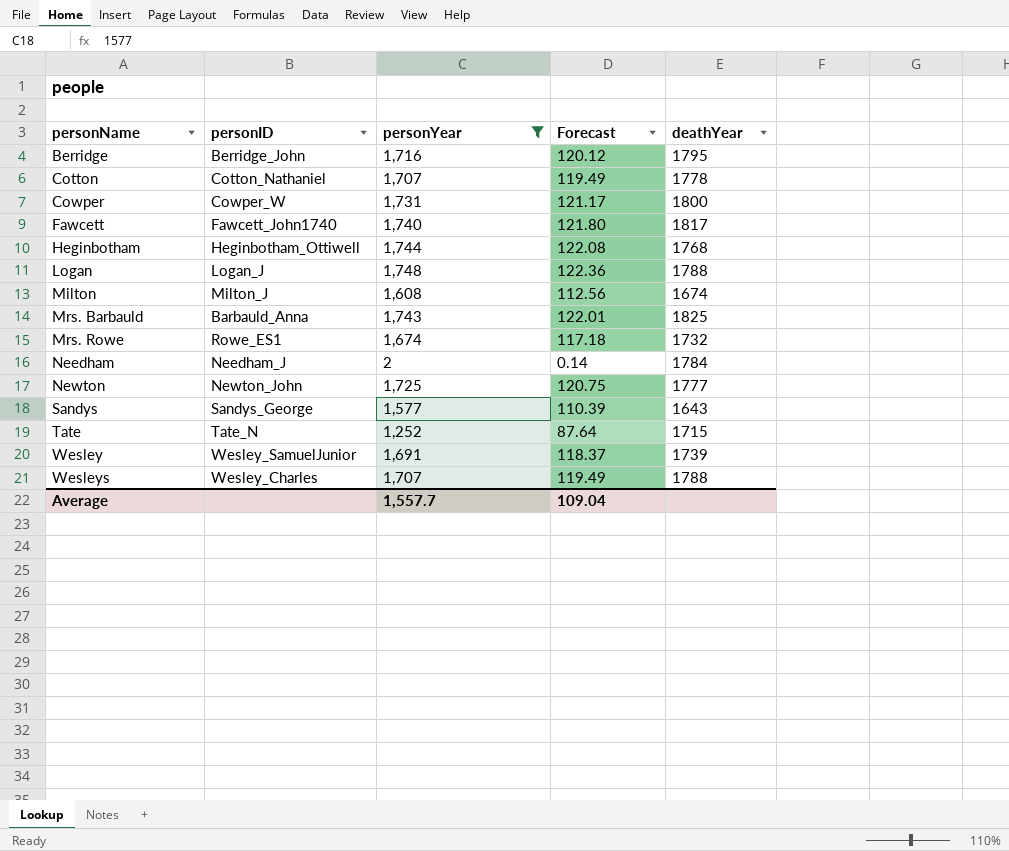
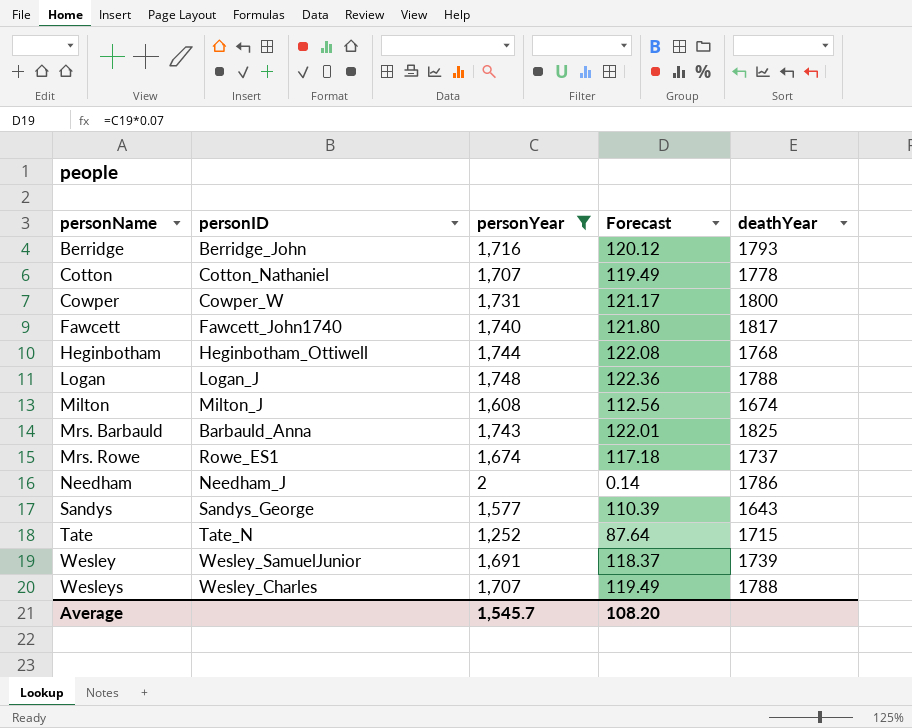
row Newton: Newton_John | 1,725 | 120.75 | 1777 -> none
Berridge | deathYear: 1795 -> 1793
Mrs. Rowe | deathYear: 1732 -> 1737
Needham | deathYear: 1784 -> 1786
Average | personYear: 1,557.7 -> 1,545.7
Average | Forecast: 109.04 -> 108.20

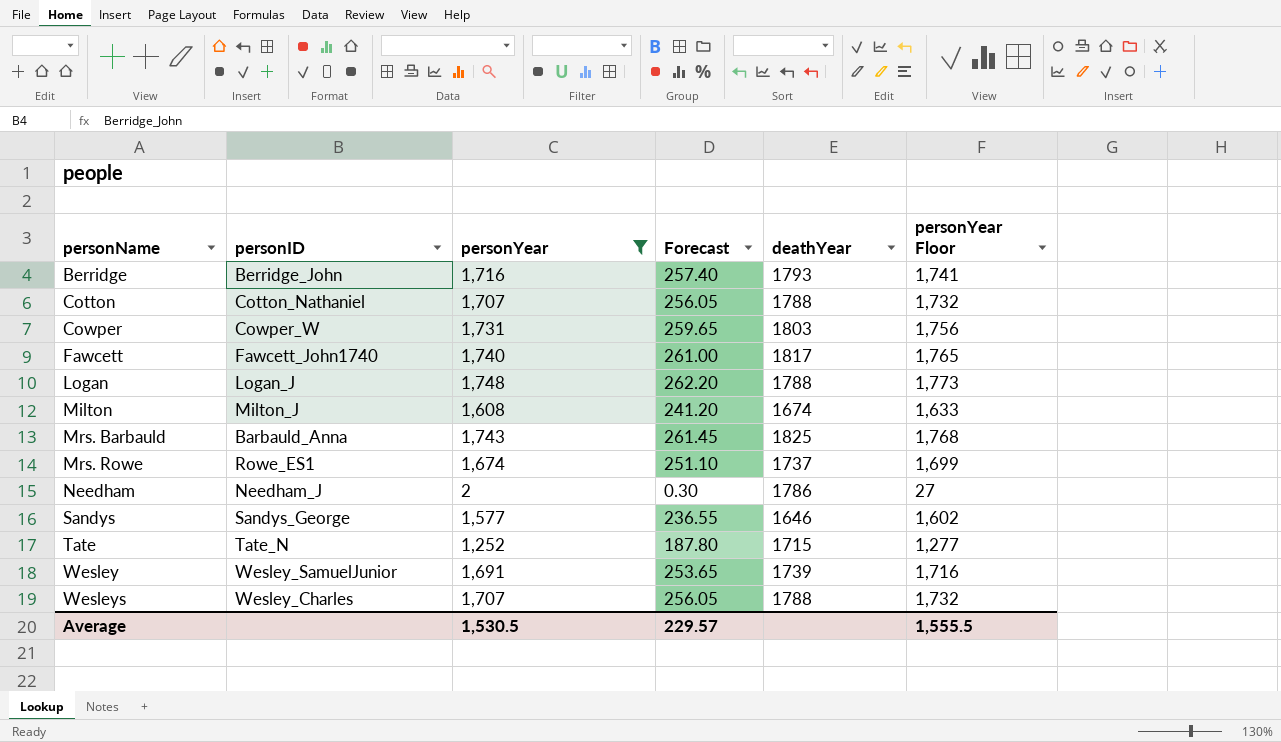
column Forecast | formula: [personYear] * 0.07 -> [personYear] * 0.15
column personYear Floor | formula: none -> [personYear] + 25
row Heginbotham: Heginbotham_Ottiwell | 1,744 | 122.08 | 1768 -> none
Cotton | deathYear: 1778 -> 1788
Cowper | deathYear: 1800 -> 1803
Sandys | deathYear: 1643 -> 1646
Average | personYear: 1,545.7 -> 1,530.5
Average | Forecast: 108.20 -> 229.57

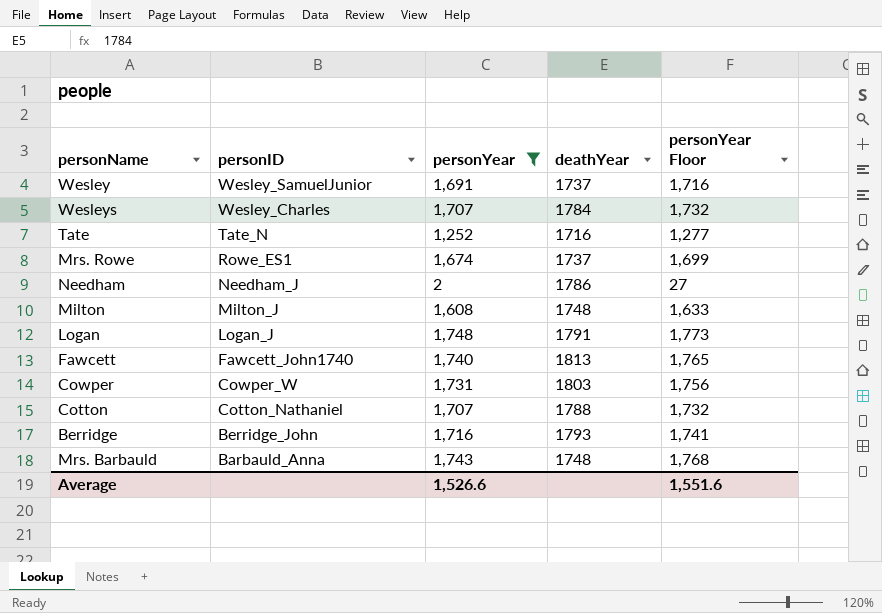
row order: personName ascending -> personID descending
column Forecast | formula: [personYear] * 0.15 -> none
row Sandys: Sandys_George | 1,577 | 236.55 | 1646 | 1,602 -> none
Wesley | deathYear: 1739 -> 1737
Wesleys | deathYear: 1788 -> 1784
Tate | deathYear: 1715 -> 1716
Milton | deathYear: 1674 -> 1748
Logan | deathYear: 1788 -> 1791
Fawcett | deathYear: 1817 -> 1813
Mrs. Barbauld | deathYear: 1825 -> 1748
Average | personYear: 1,530.5 -> 1,526.6
Average | personYear Floor: 1,555.5 -> 1,551.6

